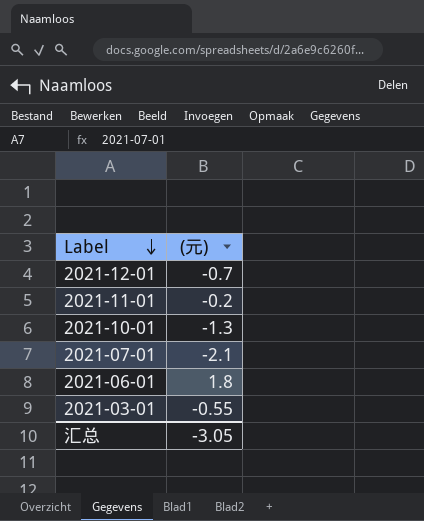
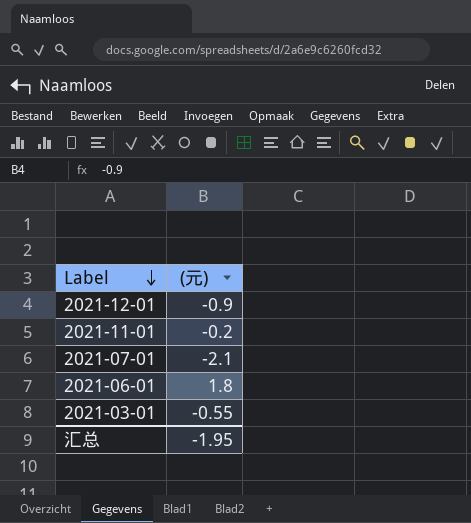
row 2021-10-01: -1.3 -> none
2021-12-01 | (元): -0.7 -> -0.9
汇总 | (元): -3.05 -> -1.95

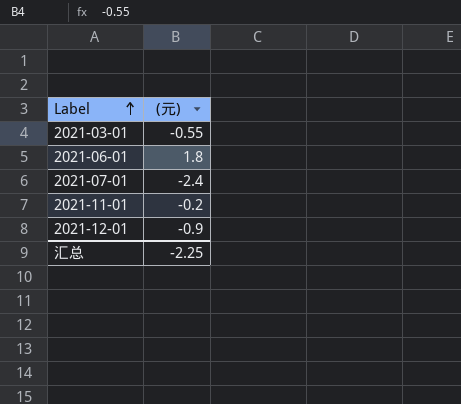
row order: Label descending -> Label ascending
2021-07-01 | (元): -2.1 -> -2.4
汇总 | (元): -1.95 -> -2.25

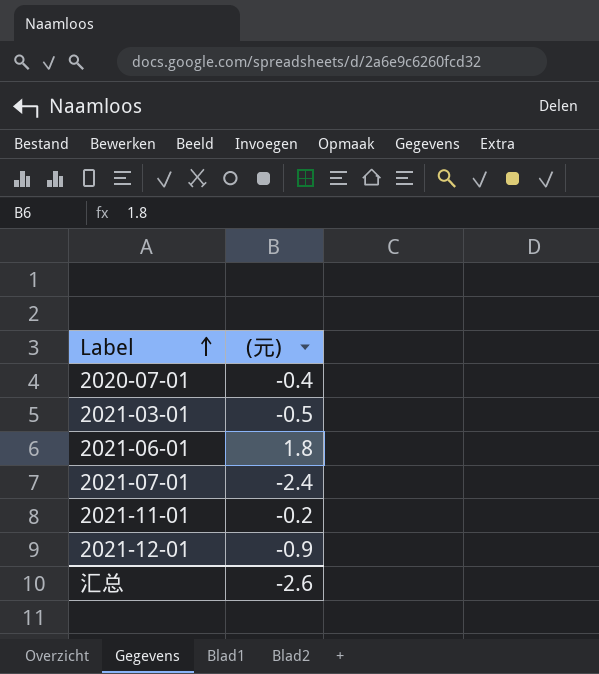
row 2020-07-01: none -> -0.4
2021-03-01 | (元): -0.55 -> -0.5
汇总 | (元): -2.25 -> -2.6

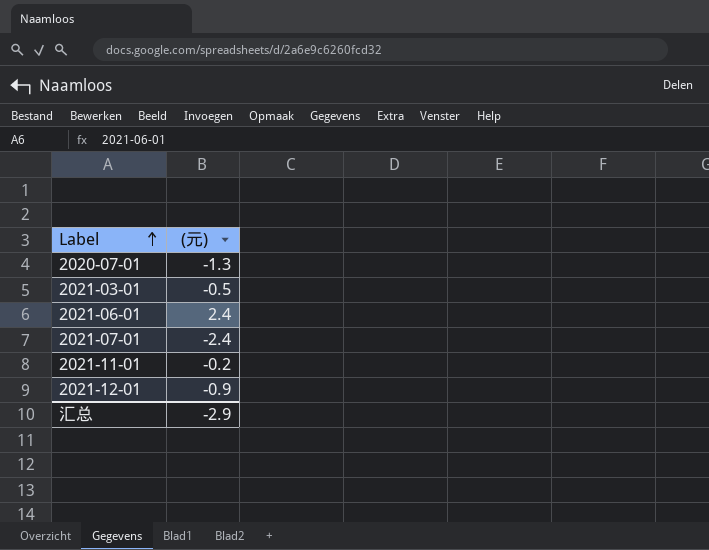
2020-07-01 | (元): -0.4 -> -1.3
2021-06-01 | (元): 1.8 -> 2.4
汇总 | (元): -2.6 -> -2.9

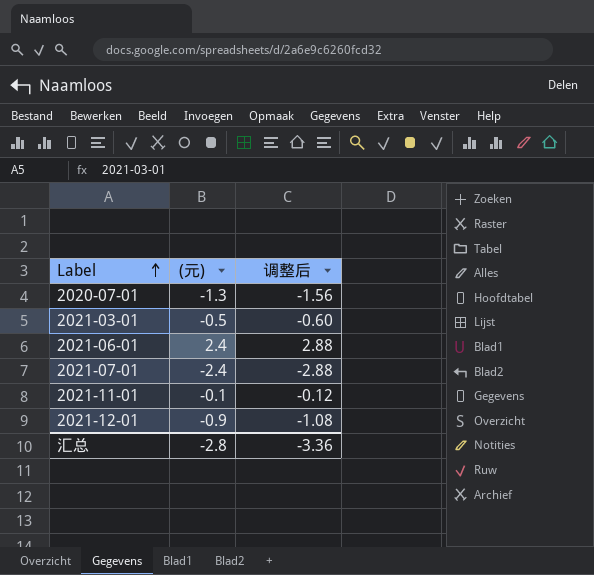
column 调整后 | formula: none -> [(元)] * 1.2
2021-11-01 | (元): -0.2 -> -0.1
汇总 | (元): -2.9 -> -2.8

